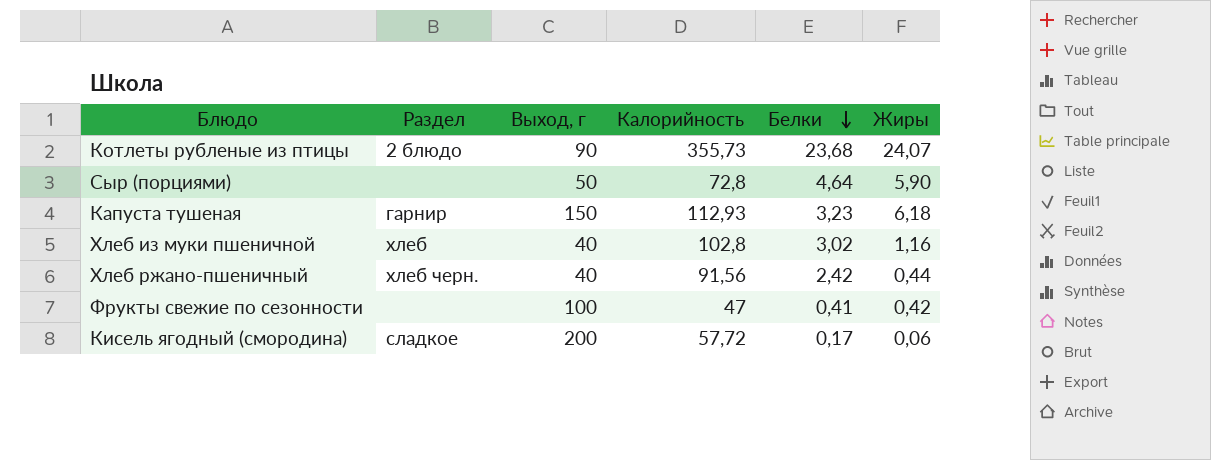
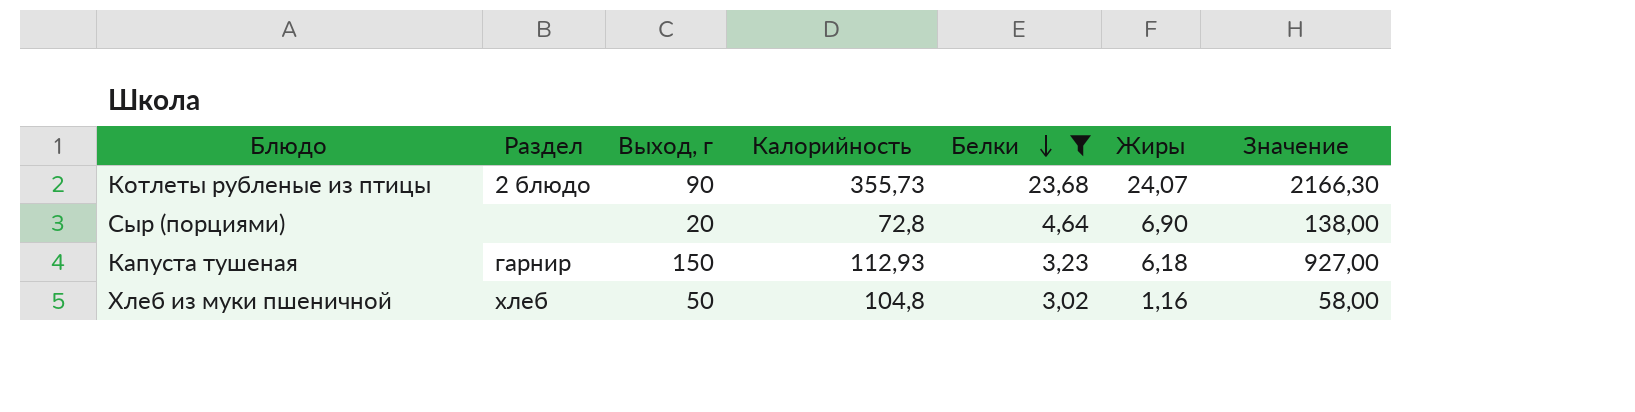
filter: none -> Белки >= 3,02
column Значение | formula: none -> [Выход, г] * [Жиры]
Сыр (порциями) | Выход, г: 50 -> 20
Сыр (порциями) | Жиры: 5,90 -> 6,90
Хлеб из муки пшеничной | Выход, г: 40 -> 50
Хлеб из муки пшеничной | Калорийность: 102,8 -> 104,8

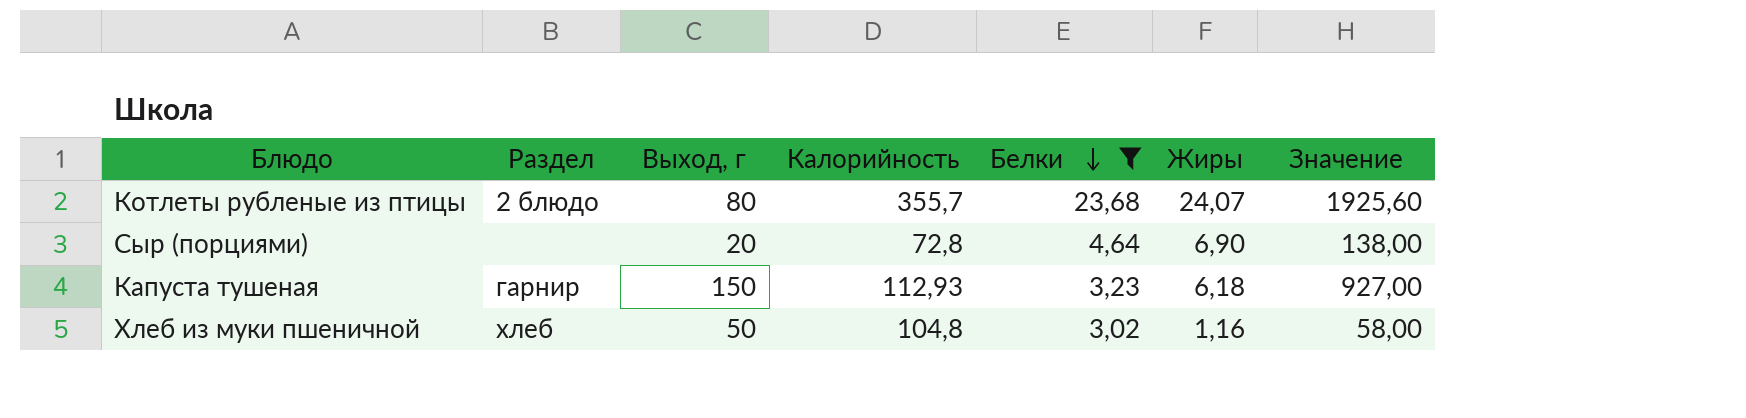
Котлеты рубленые из птицы | Выход, г: 90 -> 80
Котлеты рубленые из птицы | Калорийность: 355,73 -> 355,7
Котлеты рубленые из птицы | Значение: 2166,30 -> 1925,60

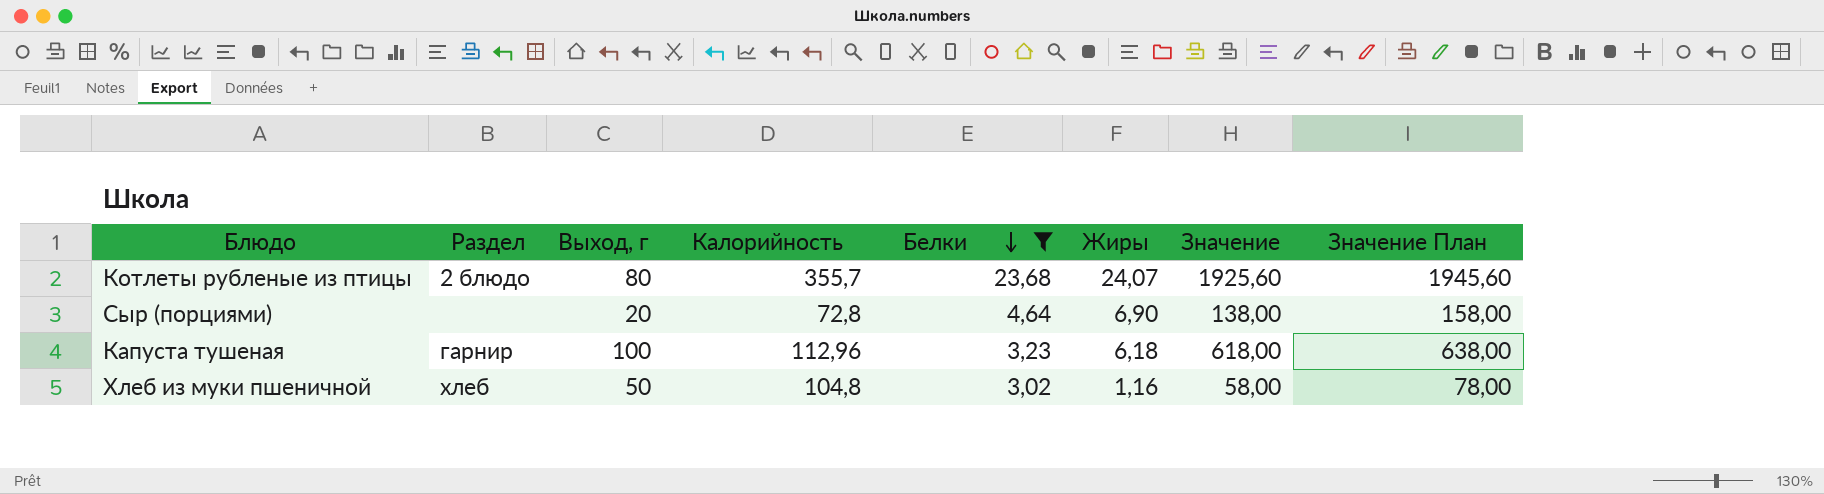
column Значение План | formula: none -> [Значение] + 20
Капуста тушеная | Выход, г: 150 -> 100
Капуста тушеная | Калорийность: 112,93 -> 112,96
Капуста тушеная | Значение: 927,00 -> 618,00

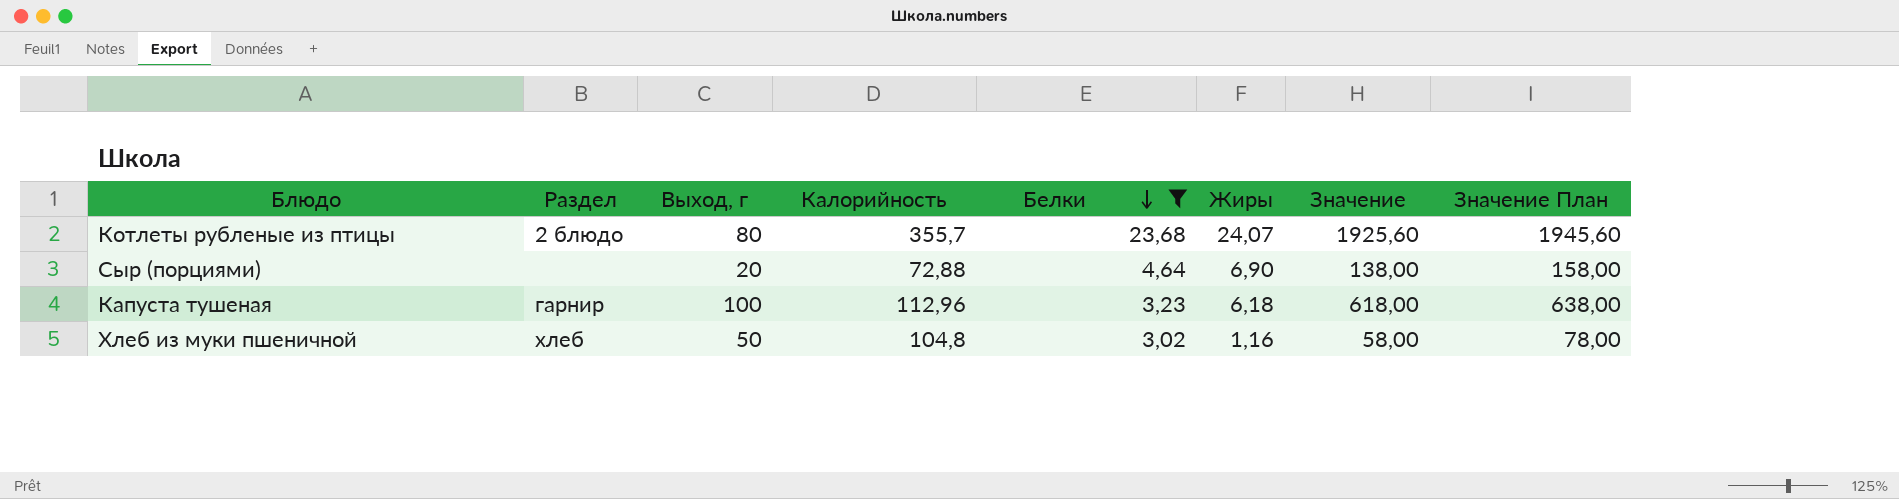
Сыр (порциями) | Калорийность: 72,8 -> 72,88

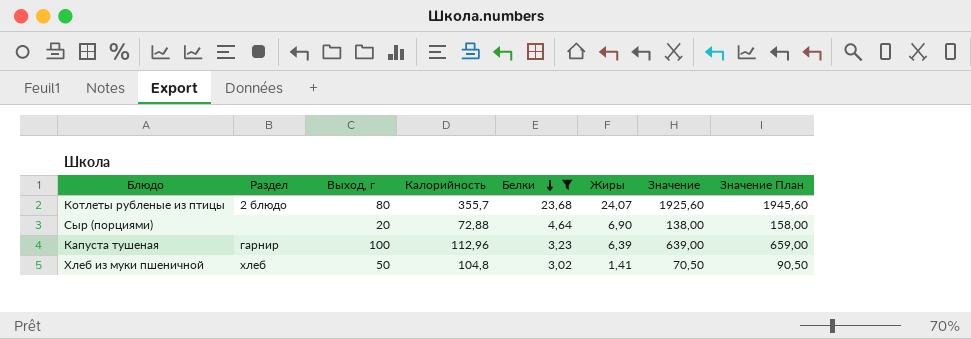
Капуста тушеная | Жиры: 6,18 -> 6,39
Капуста тушеная | Значение: 618,00 -> 639,00
Капуста тушеная | Значение План: 638,00 -> 659,00
Хлеб из муки пшеничной | Жиры: 1,16 -> 1,41
Хлеб из муки пшеничной | Значение: 58,00 -> 70,50
Хлеб из муки пшеничной | Значение План: 78,00 -> 90,50

